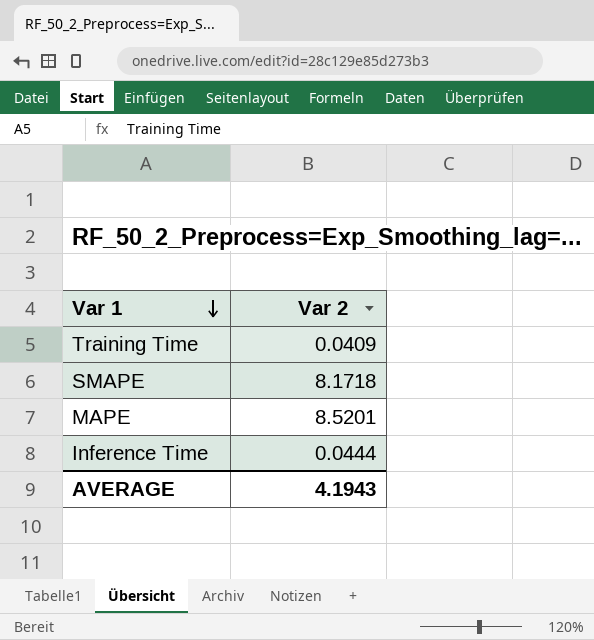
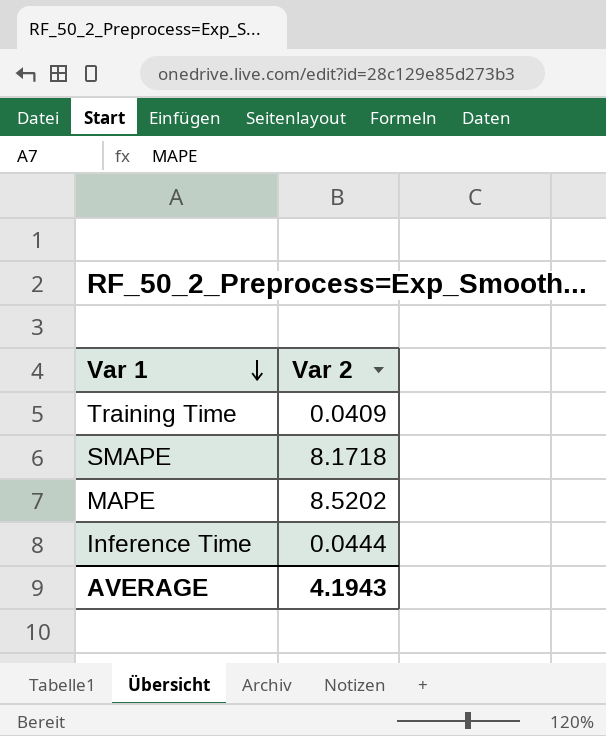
MAPE | Var 2: 8.5201 -> 8.5202

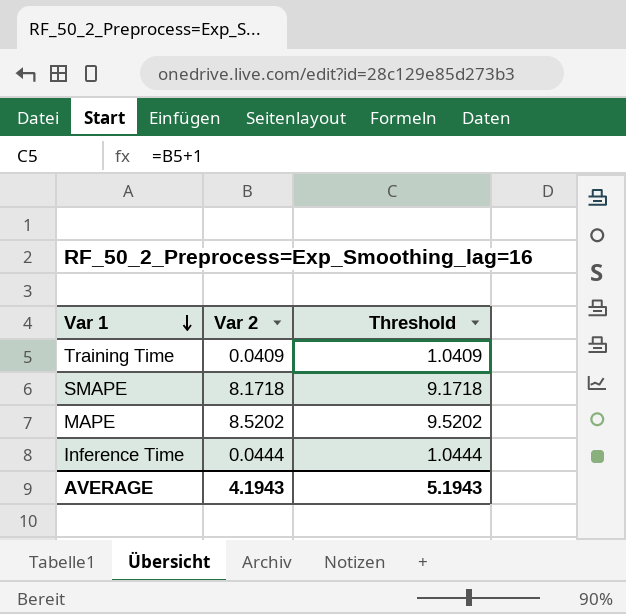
column Threshold | formula: none -> [Var 2] + 1

